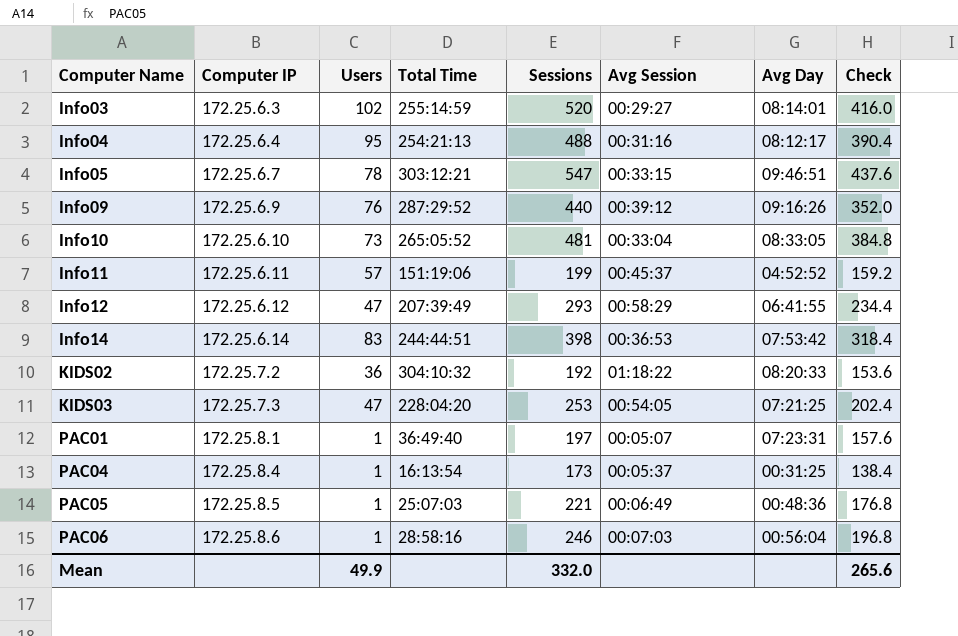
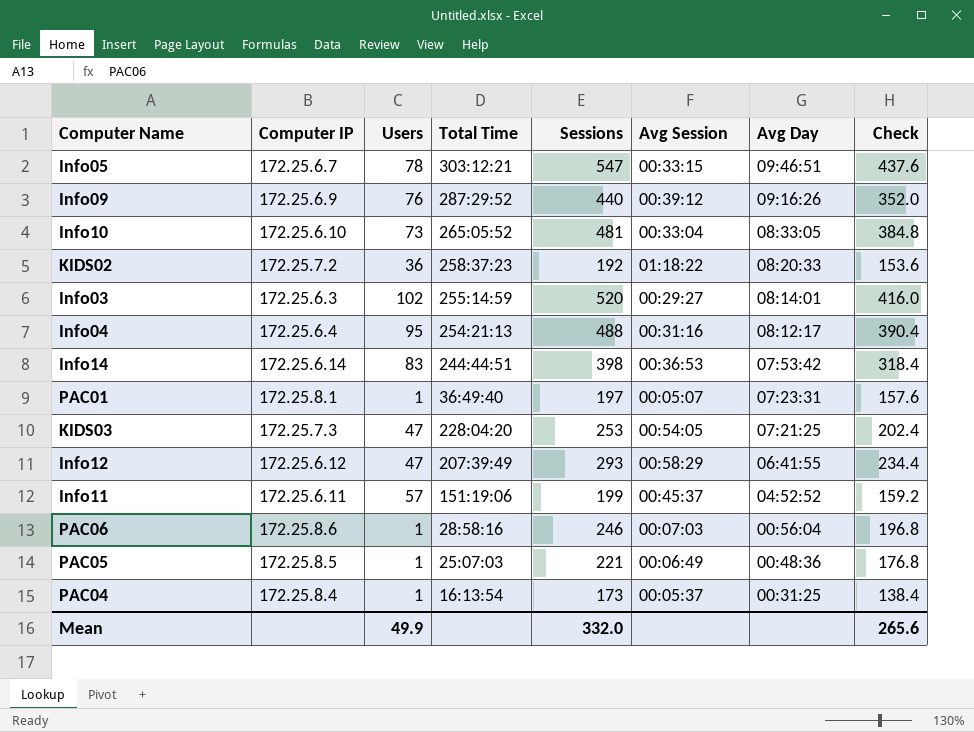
row order: Computer Name ascending -> Avg Day descending
KIDS02 | Total Time: 304:10:32 -> 258:37:23

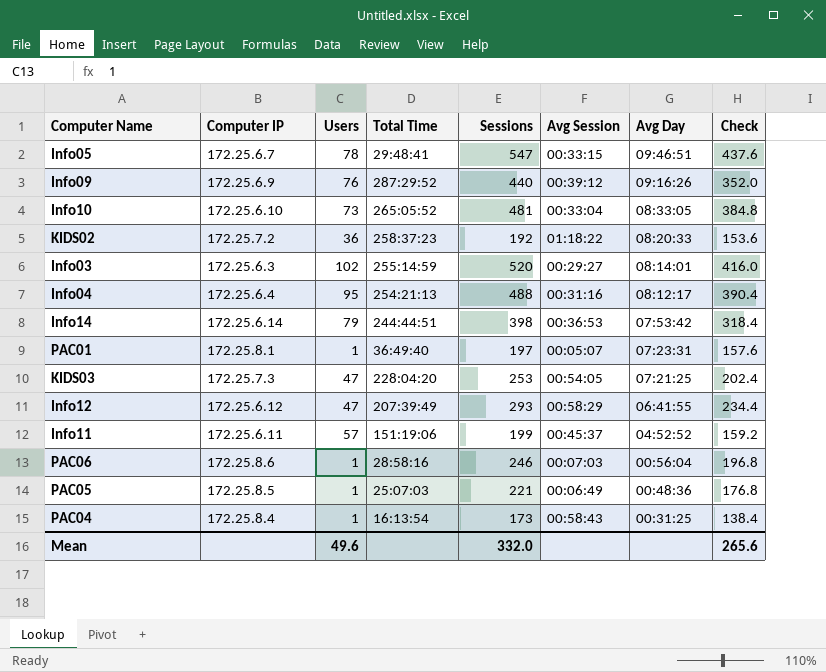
Info05 | Total Time: 303:12:21 -> 29:48:41
Info14 | Users: 83 -> 79
PAC04 | Avg Session: 00:05:37 -> 00:58:43
Mean | Users: 49.9 -> 49.6

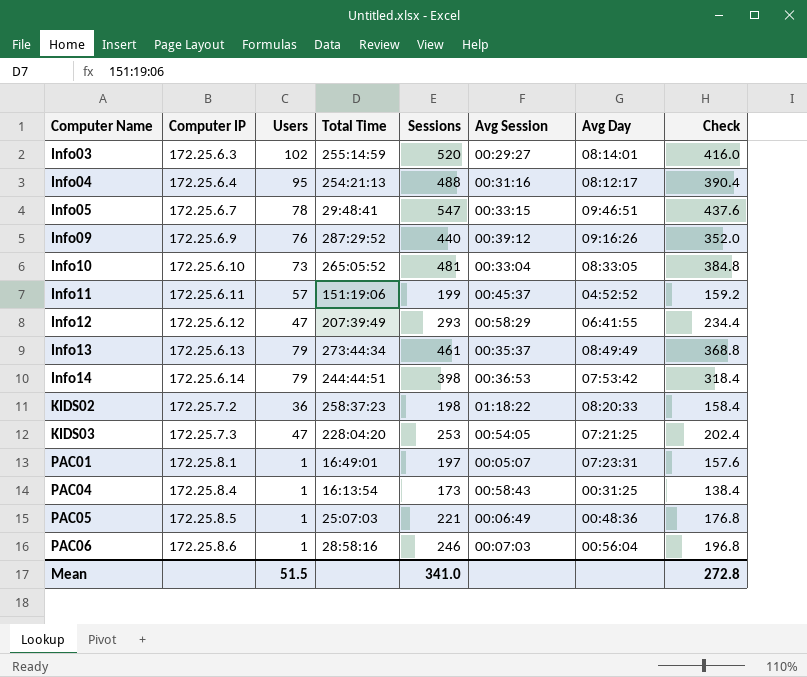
row order: Avg Day descending -> Computer Name ascending
row Info13: none -> 172.25.6.13 | 79 | 273:44:34 | 461 | 00:35:37 | 08:49:49 | 368.8
KIDS02 | Sessions: 192 -> 198
KIDS02 | Check: 153.6 -> 158.4
PAC01 | Total Time: 36:49:40 -> 16:49:01
Mean | Users: 49.6 -> 51.5
Mean | Sessions: 332.0 -> 341.0
Mean | Check: 265.6 -> 272.8

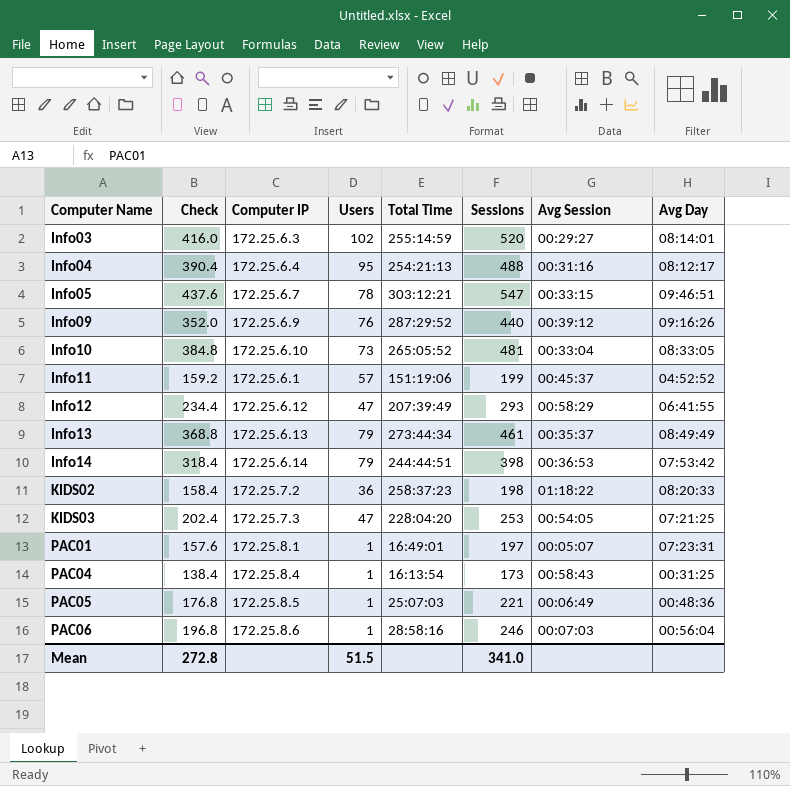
column Check | position: 8 -> 2
Info05 | Total Time: 29:48:41 -> 303:12:21
Info11 | Computer IP: 172.25.6.11 -> 172.25.6.1

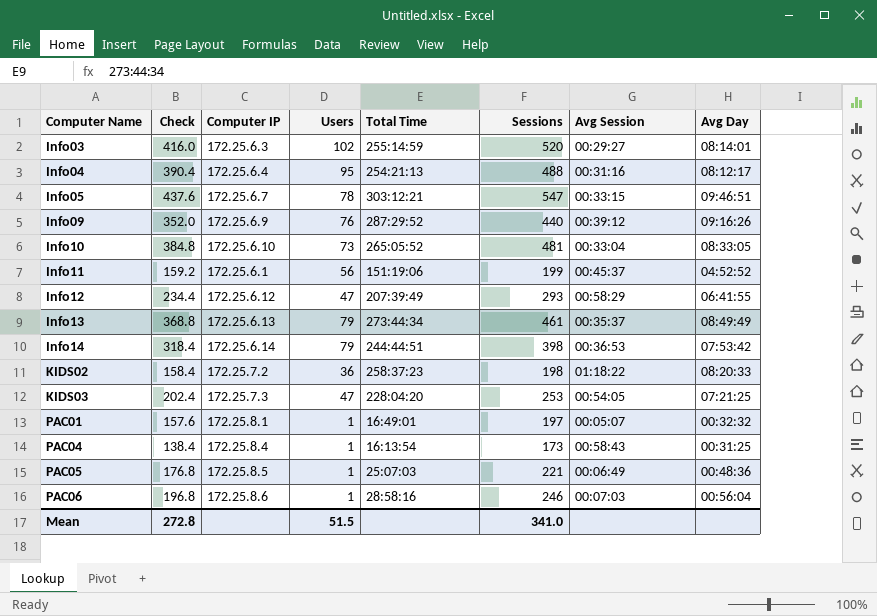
Info11 | Users: 57 -> 56
PAC01 | Avg Day: 07:23:31 -> 00:32:32

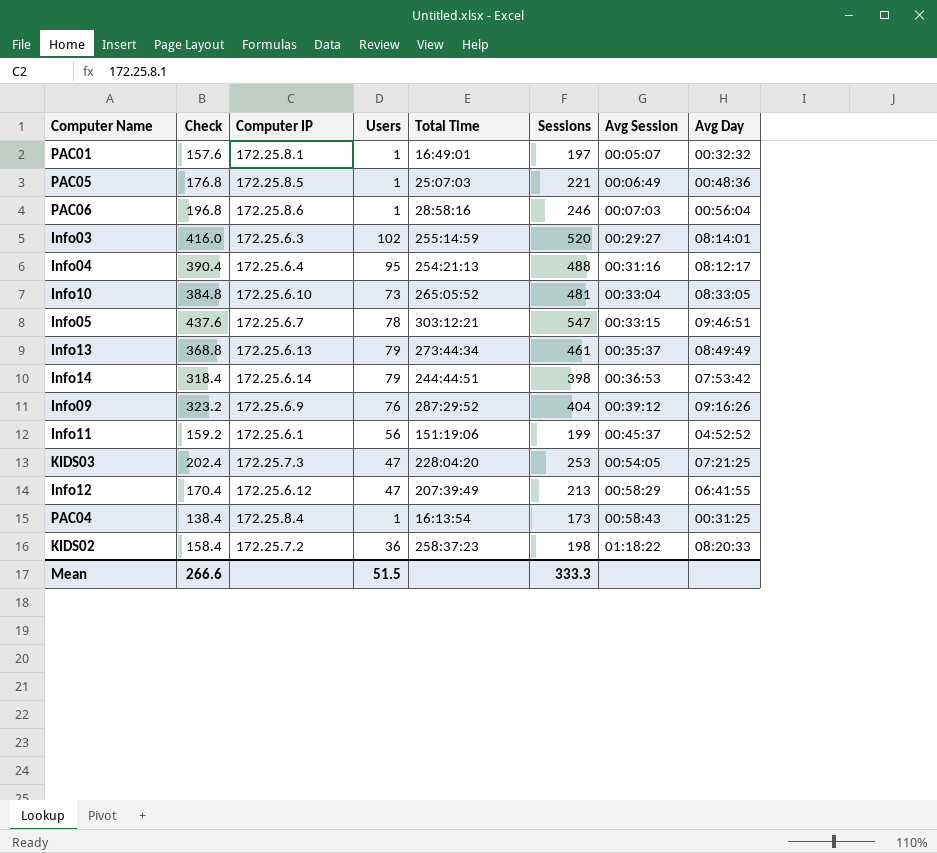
row order: Computer Name ascending -> Avg Session ascending
Info09 | Check: 352.0 -> 323.2
Info09 | Sessions: 440 -> 404
Info12 | Check: 234.4 -> 170.4
Info12 | Sessions: 293 -> 213
Mean | Check: 272.8 -> 266.6
Mean | Sessions: 341.0 -> 333.3

